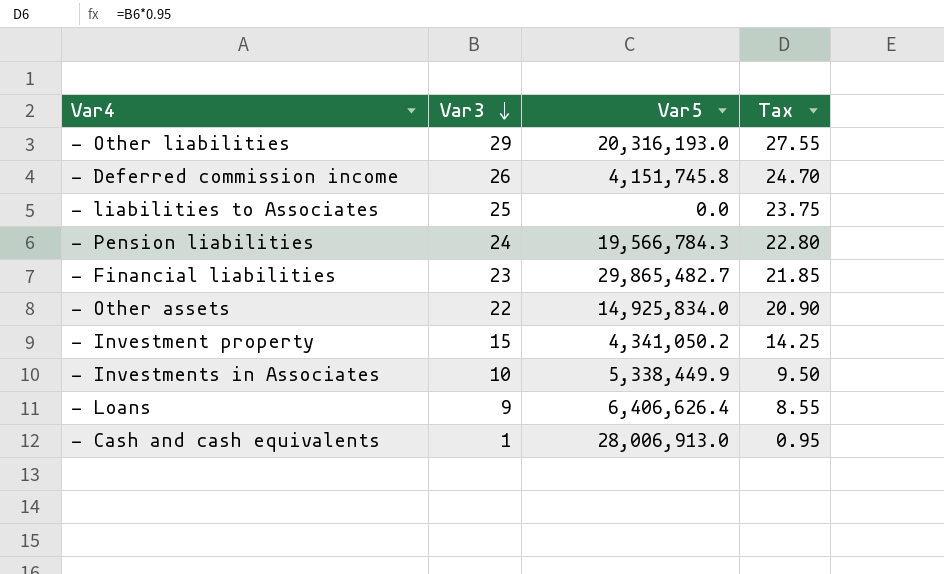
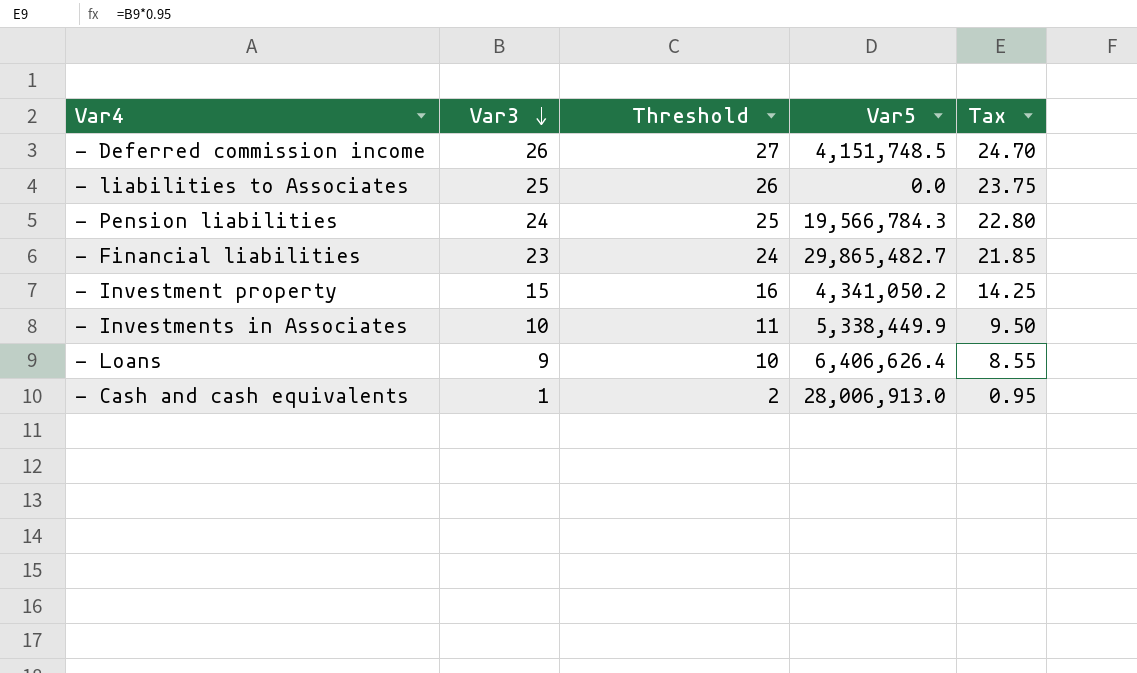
column Threshold | formula: none -> [Var3] + 1
row - Other liabilities: 29 | 20,316,193.0 | 27.55 -> none
row - Other assets: 22 | 14,925,834.0 | 20.90 -> none
- Deferred commission income | Var5: 4,151,745.8 -> 4,151,748.5

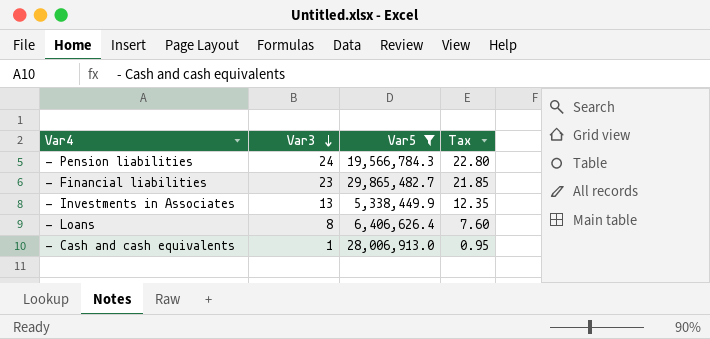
filter: none -> Var5 >= 5,338,449.9
column Threshold | formula: [Var3] + 1 -> none
- Investments in Associates | Var3: 10 -> 13
- Investments in Associates | Tax: 9.50 -> 12.35
- Loans | Var3: 9 -> 8
- Loans | Tax: 8.55 -> 7.60

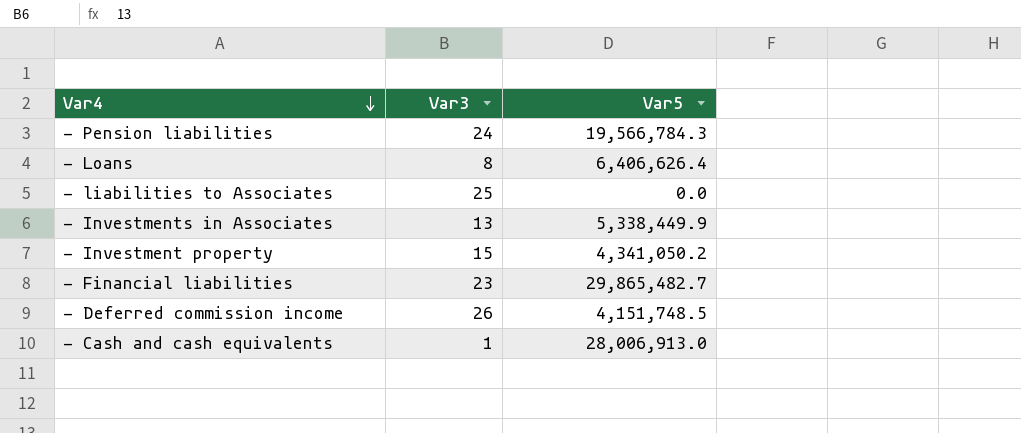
filter: Var5 >= 5,338,449.9 -> none
row order: Var3 descending -> Var4 descending
column Tax | formula: [Var3] * 0.95 -> none

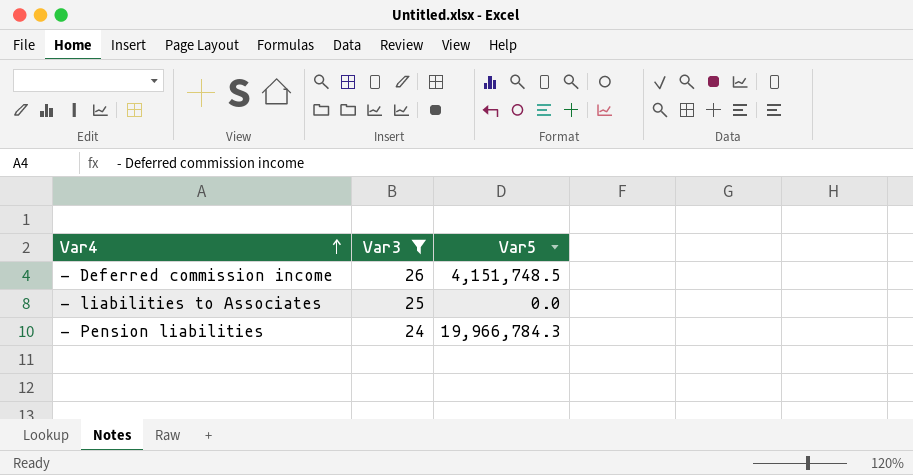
filter: none -> Var3 >= 24
row order: Var4 descending -> Var4 ascending
- Pension liabilities | Var5: 19,566,784.3 -> 19,966,784.3

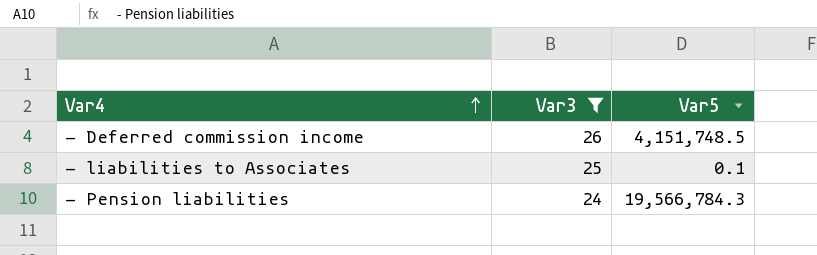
- liabilities to Associates | Var5: 0.0 -> 0.1
- Pension liabilities | Var5: 19,966,784.3 -> 19,566,784.3

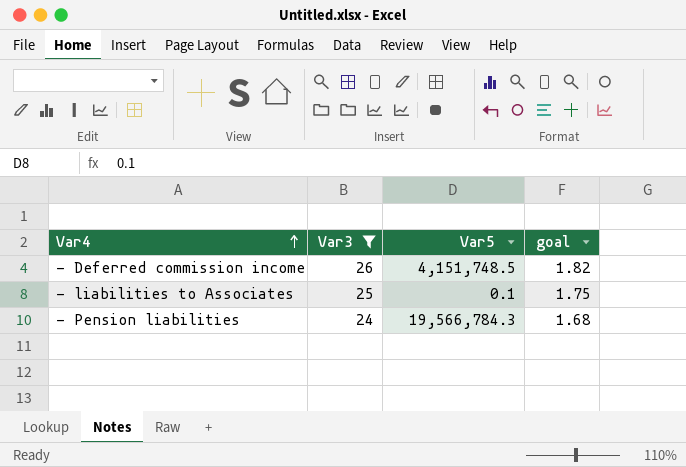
column goal | formula: none -> [Var3] * 0.07

